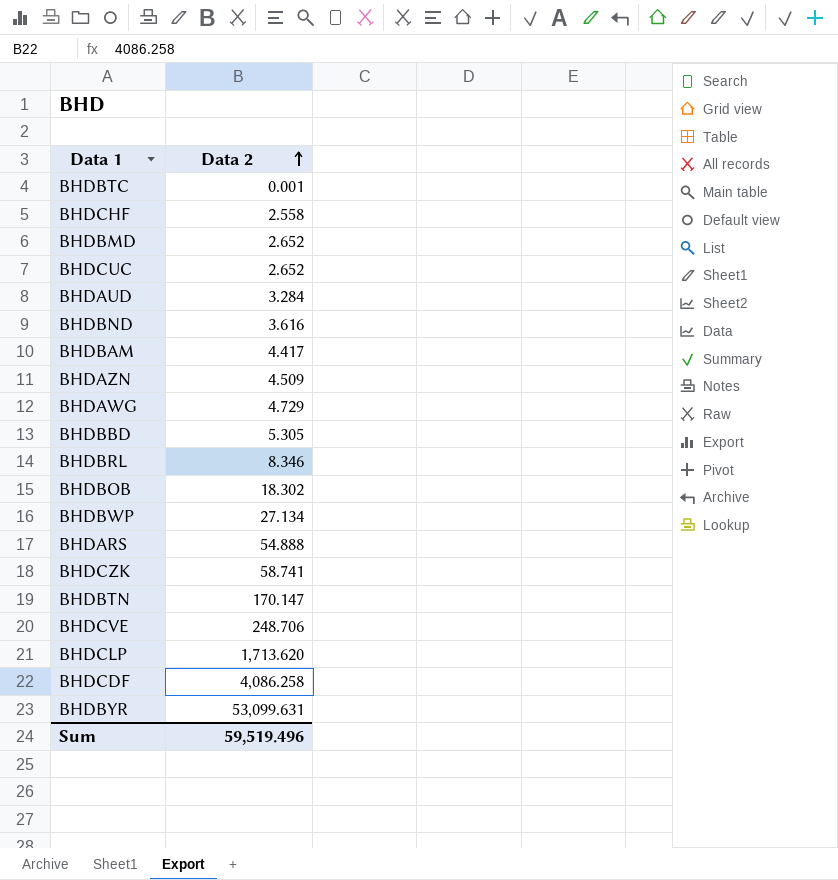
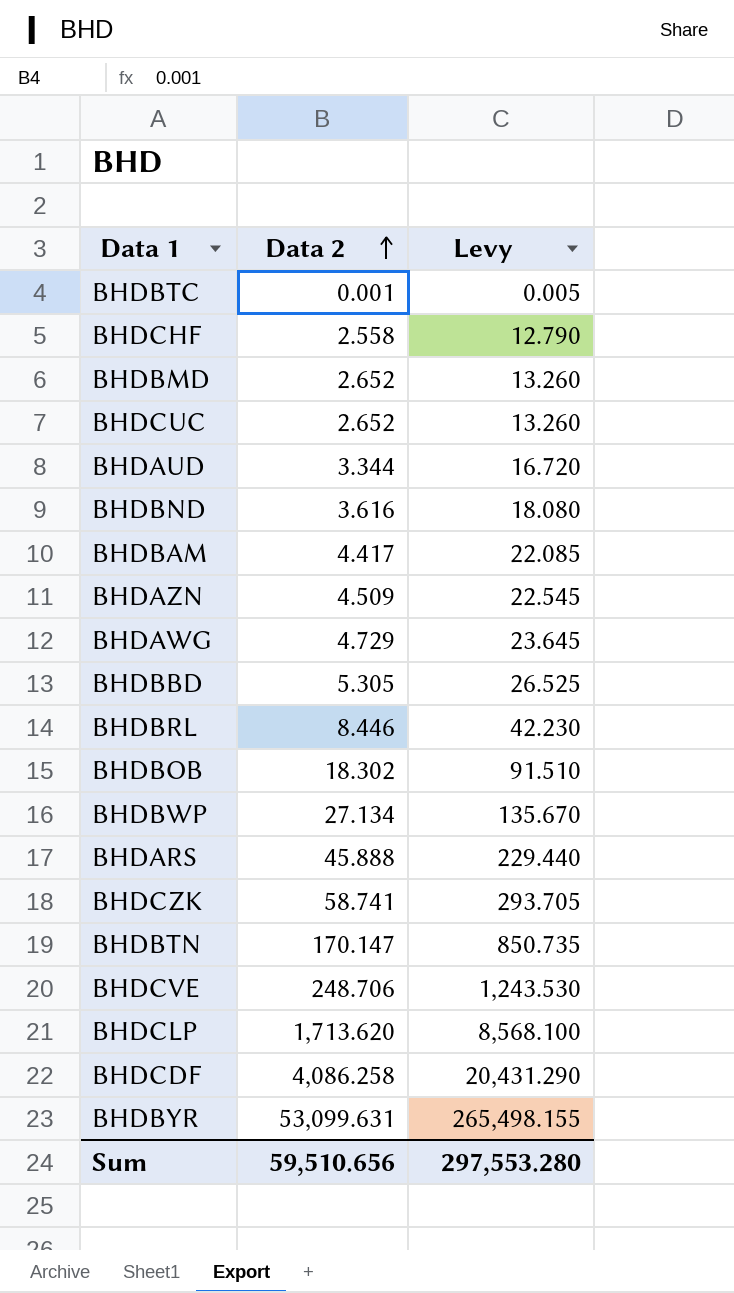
column Levy | formula: none -> [Data 2] * 5
BHDAUD | Data 2: 3.284 -> 3.344
BHDBRL | Data 2: 8.346 -> 8.446
BHDARS | Data 2: 54.888 -> 45.888
Sum | Data 2: 59,519.496 -> 59,510.656

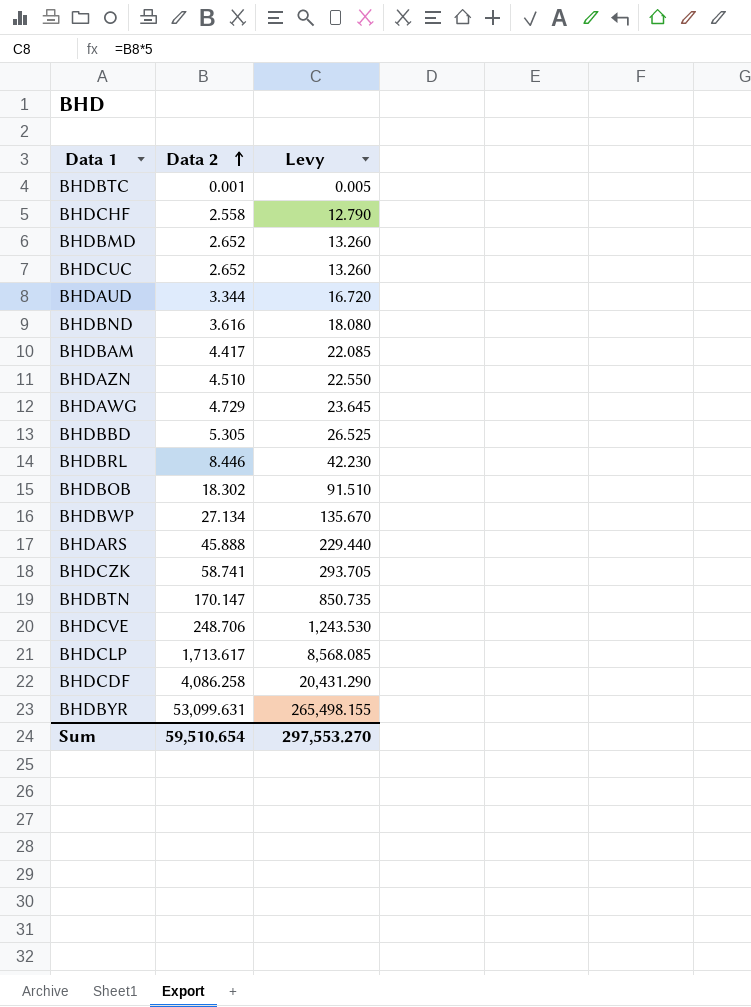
BHDAZN | Data 2: 4.509 -> 4.510
BHDAZN | Levy: 22.545 -> 22.550
BHDCLP | Data 2: 1,713.620 -> 1,713.617
BHDCLP | Levy: 8,568.100 -> 8,568.085
Sum | Data 2: 59,510.656 -> 59,510.654
Sum | Levy: 297,553.280 -> 297,553.270

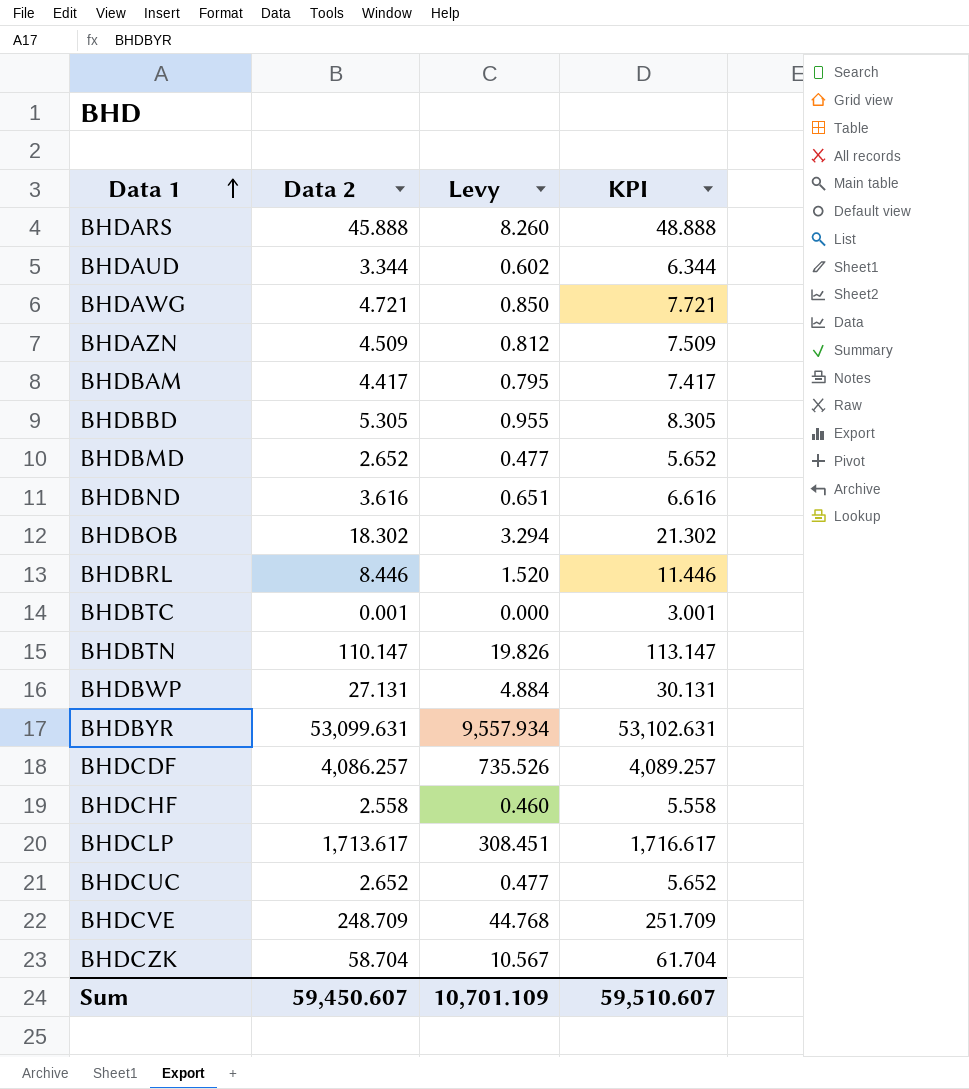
row order: Data 2 ascending -> Data 1 ascending
column Levy | formula: [Data 2] * 5 -> [Data 2] * 0.18
column KPI | formula: none -> [Data 2] + 3
BHDAWG | Data 2: 4.729 -> 4.721
BHDAZN | Data 2: 4.510 -> 4.509
BHDBTN | Data 2: 170.147 -> 110.147
BHDBWP | Data 2: 27.134 -> 27.131
BHDCDF | Data 2: 4,086.258 -> 4,086.257
BHDCVE | Data 2: 248.706 -> 248.709
BHDCZK | Data 2: 58.741 -> 58.704
Sum | Data 2: 59,510.654 -> 59,450.607
Sum | Levy: 297,553.270 -> 10,701.109

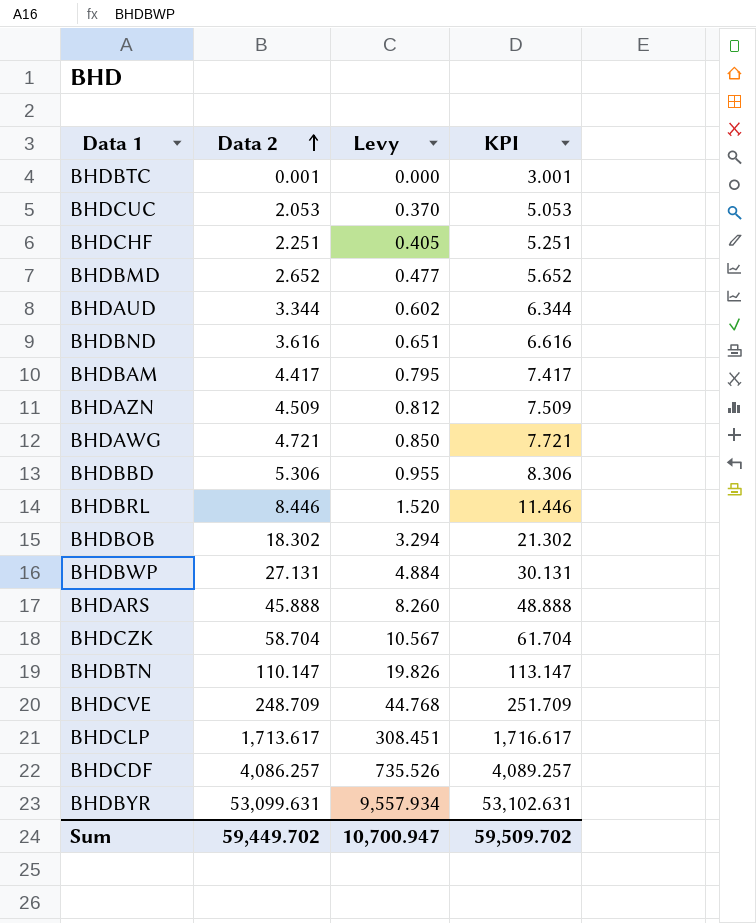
row order: Data 1 ascending -> Data 2 ascending
BHDCUC | Data 2: 2.652 -> 2.053
BHDCUC | Levy: 0.477 -> 0.370
BHDCUC | KPI: 5.652 -> 5.053
BHDCHF | Data 2: 2.558 -> 2.251
BHDCHF | Levy: 0.460 -> 0.405
BHDCHF | KPI: 5.558 -> 5.251
BHDBBD | Data 2: 5.305 -> 5.306
BHDBBD | KPI: 8.305 -> 8.306
Sum | Data 2: 59,450.607 -> 59,449.702
Sum | Levy: 10,701.109 -> 10,700.947
Sum | KPI: 59,510.607 -> 59,509.702

